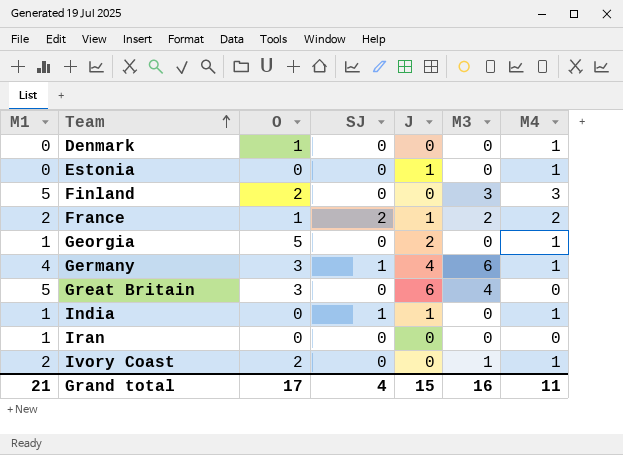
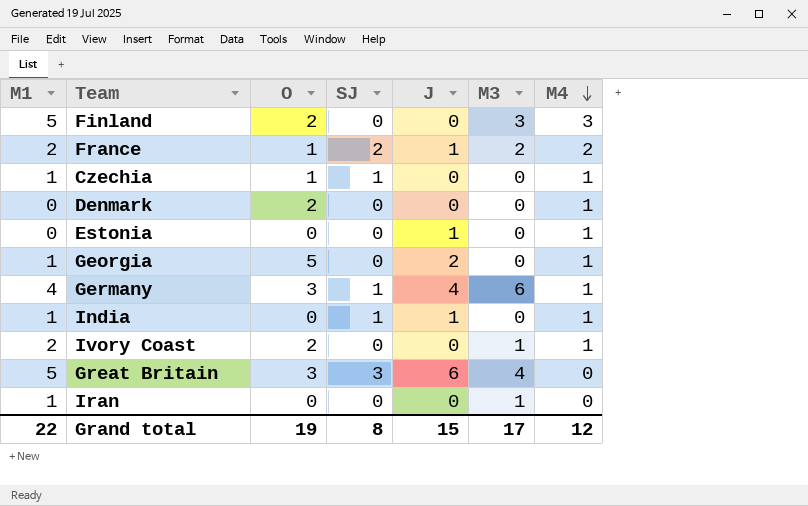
row order: Team ascending -> M4 descending
row Czechia: none -> 1 | 1 | 1 | 0 | 0 | 1
Denmark | O: 1 -> 2
Great Britain | SJ: 0 -> 3
Iran | M3: 0 -> 1
Grand total | M1: 21 -> 22
Grand total | O: 17 -> 19
Grand total | SJ: 4 -> 8
Grand total | M3: 16 -> 17
Grand total | M4: 11 -> 12

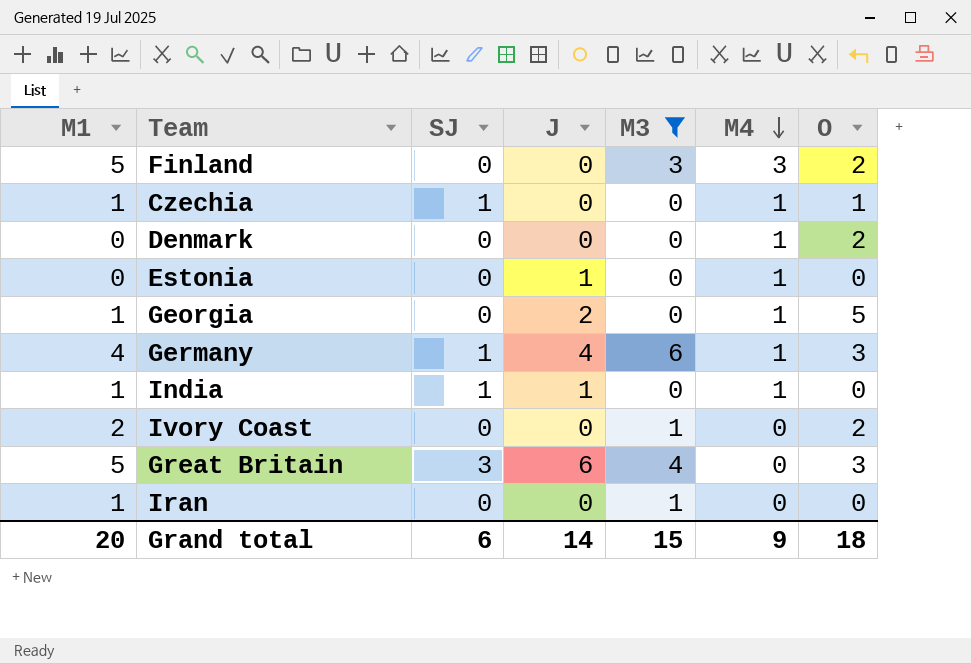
filter: none -> M3 != 2
column O | position: 3 -> 7
Ivory Coast | M4: 1 -> 0
Grand total | M1: 22 -> 20
Grand total | SJ: 8 -> 6
Grand total | J: 15 -> 14
Grand total | M3: 17 -> 15
Grand total | M4: 12 -> 9
Grand total | O: 19 -> 18

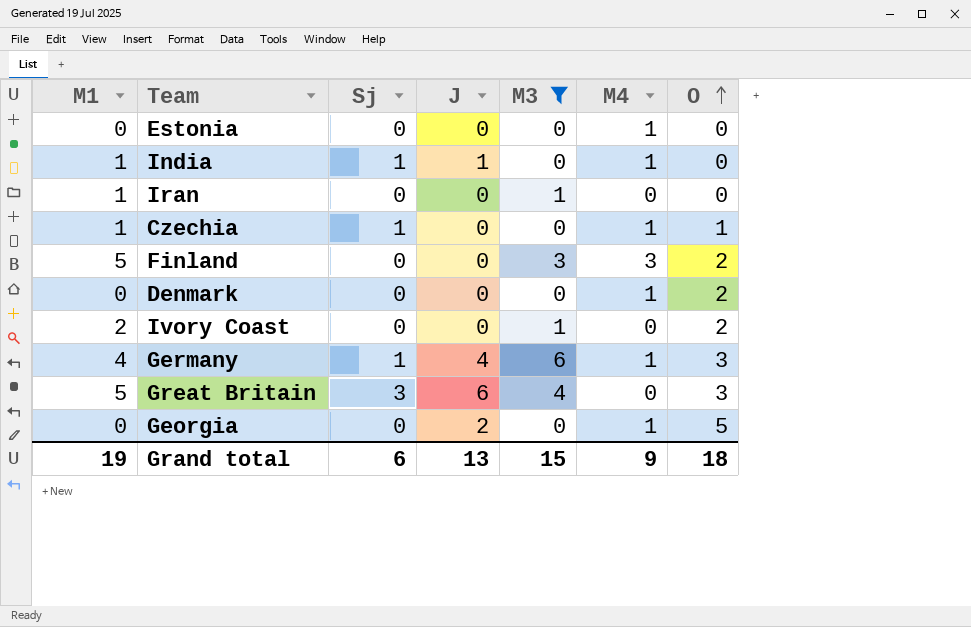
row order: M4 descending -> O ascending
column name: SJ -> Sj
Estonia | J: 1 -> 0
Georgia | M1: 1 -> 0
Grand total | M1: 20 -> 19
Grand total | J: 14 -> 13

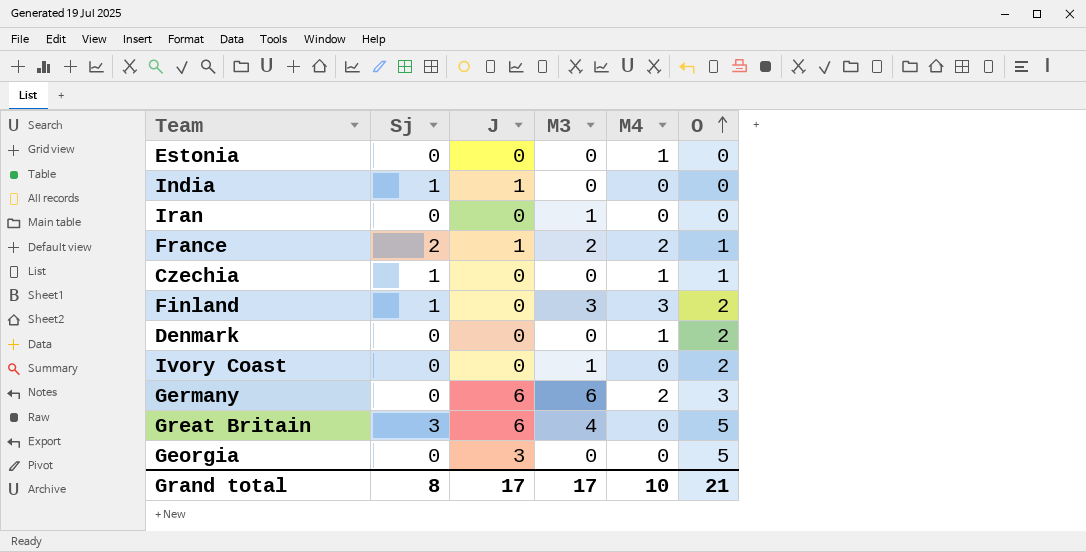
filter: M3 != 2 -> none
column M1 | position: 1 -> none
India | M4: 1 -> 0
Finland | Sj: 0 -> 1
Germany | Sj: 1 -> 0
Germany | J: 4 -> 6
Germany | M4: 1 -> 2
Great Britain | O: 3 -> 5
Georgia | J: 2 -> 3
Georgia | M4: 1 -> 0
Grand total | Sj: 6 -> 8
Grand total | J: 13 -> 17
Grand total | M3: 15 -> 17
Grand total | M4: 9 -> 10
Grand total | O: 18 -> 21

